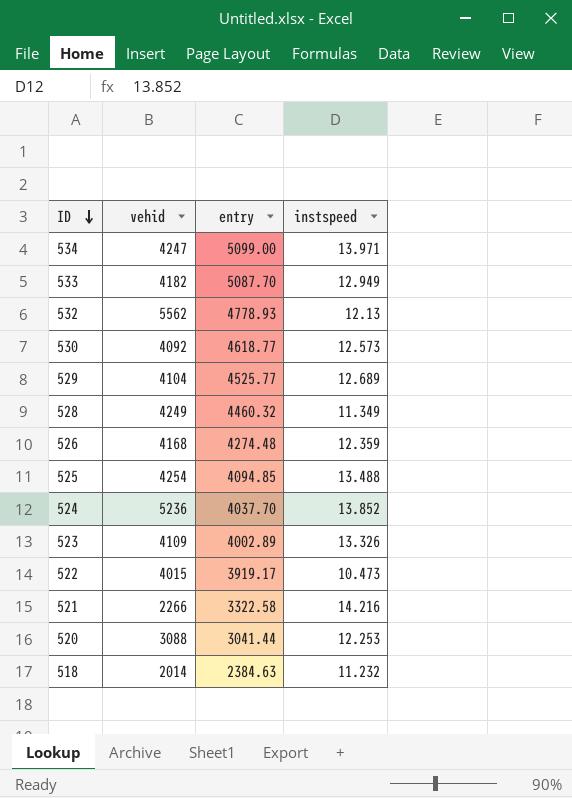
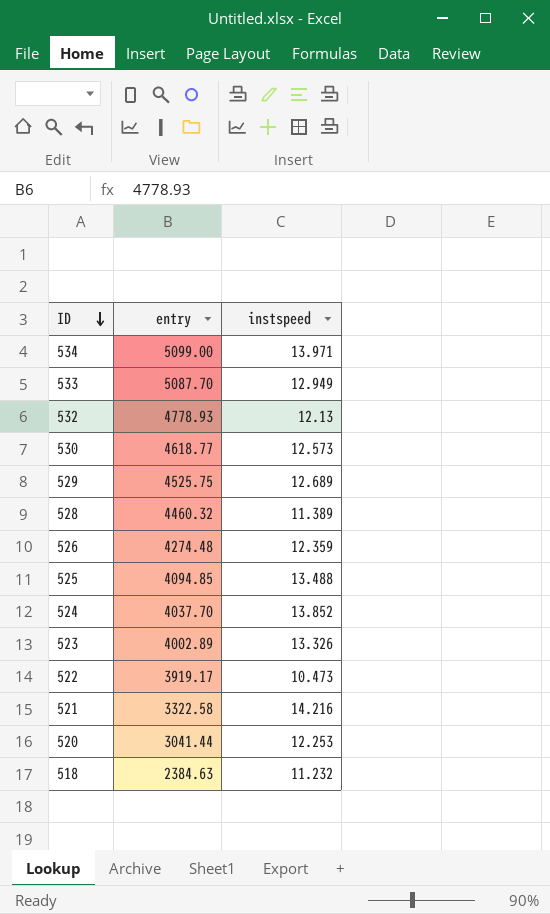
column vehid | position: 2 -> none
529 | entry: 4525.77 -> 4525.75
528 | instspeed: 11.349 -> 11.389

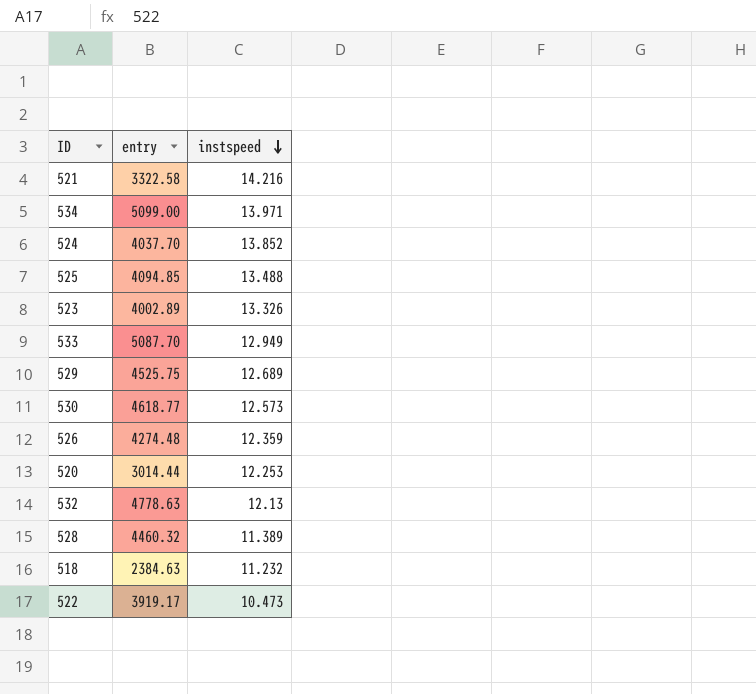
row order: ID descending -> instspeed descending
520 | entry: 3041.44 -> 3014.44
532 | entry: 4778.93 -> 4778.63

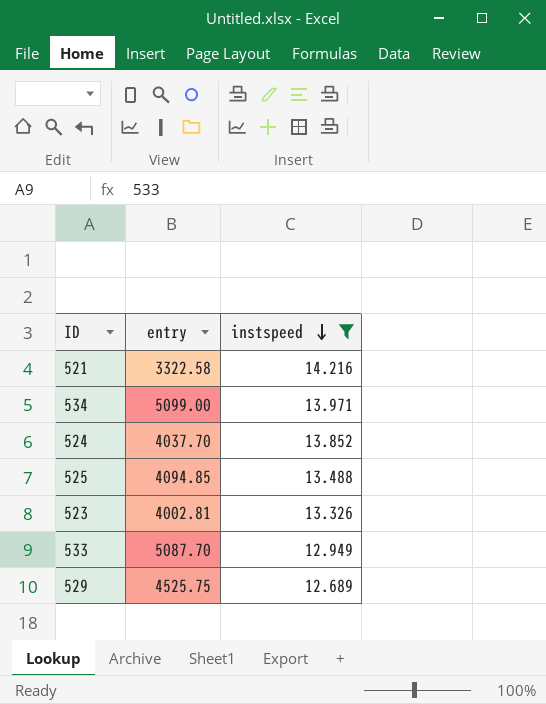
filter: none -> instspeed >= 12.689
523 | entry: 4002.89 -> 4002.81

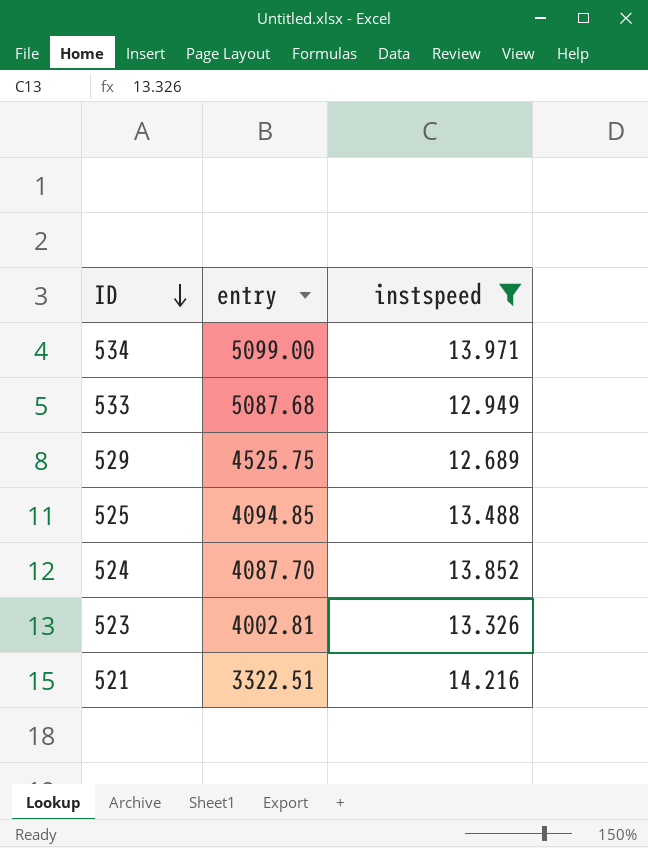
row order: instspeed descending -> ID descending
533 | entry: 5087.70 -> 5087.68
524 | entry: 4037.70 -> 4087.70
521 | entry: 3322.58 -> 3322.51

